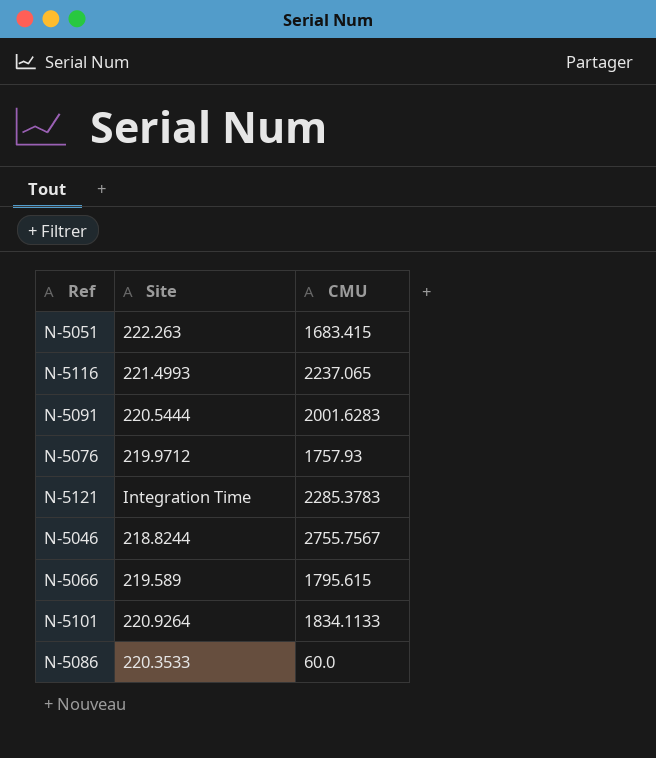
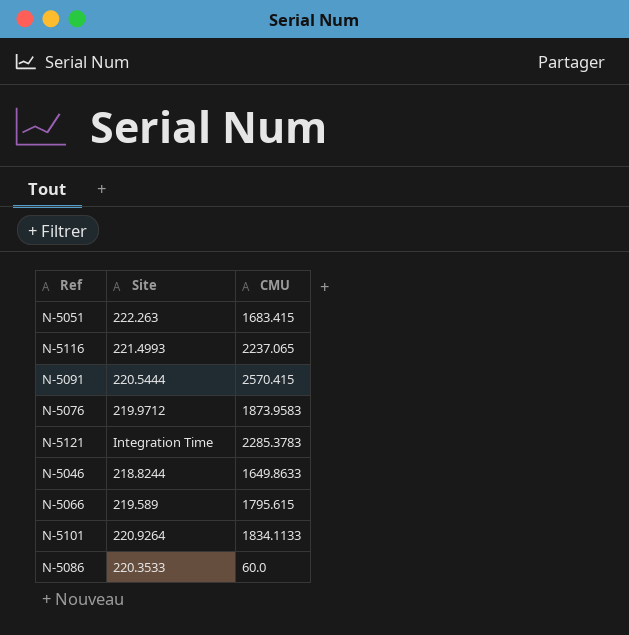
N-5091 | CMU: 2001.6283 -> 2570.415
N-5076 | CMU: 1757.93 -> 1873.9583
N-5046 | CMU: 2755.7567 -> 1649.8633

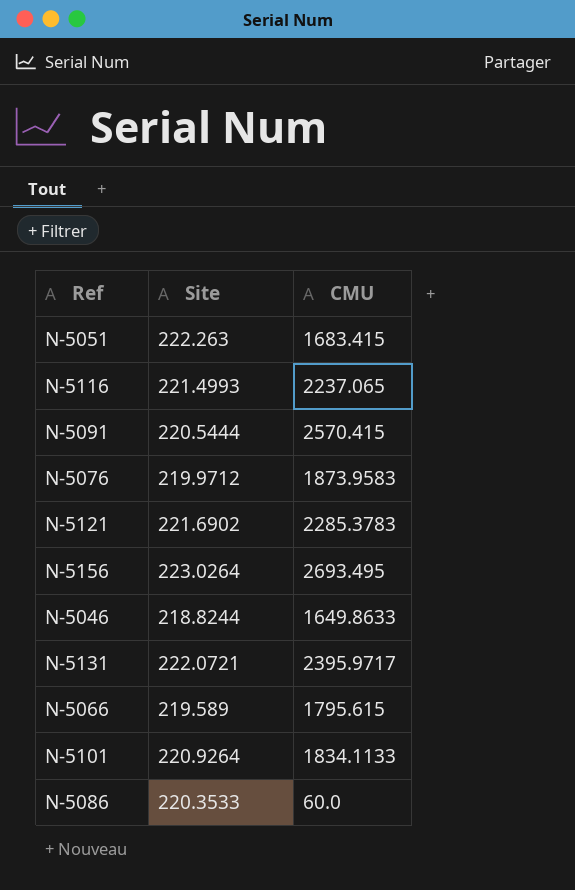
N-5121 | Site: Integration Time -> 221.6902
row N-5156: none -> 223.0264 | 2693.495
row N-5131: none -> 222.0721 | 2395.9717

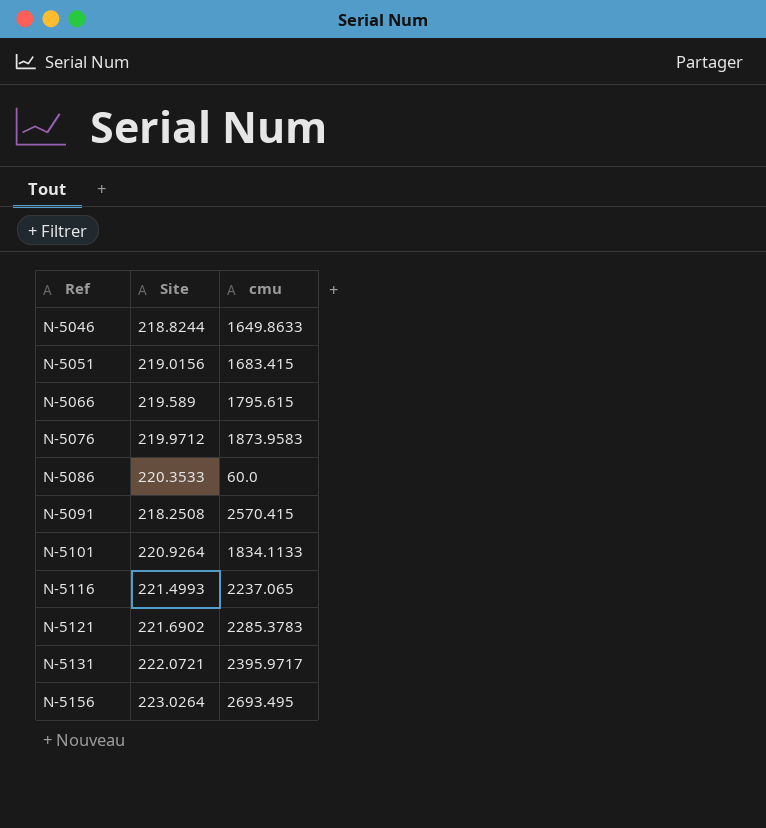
row order: none -> Ref ascending
column name: CMU -> cmu
N-5051 | Site: 222.263 -> 219.0156
N-5091 | Site: 220.5444 -> 218.2508

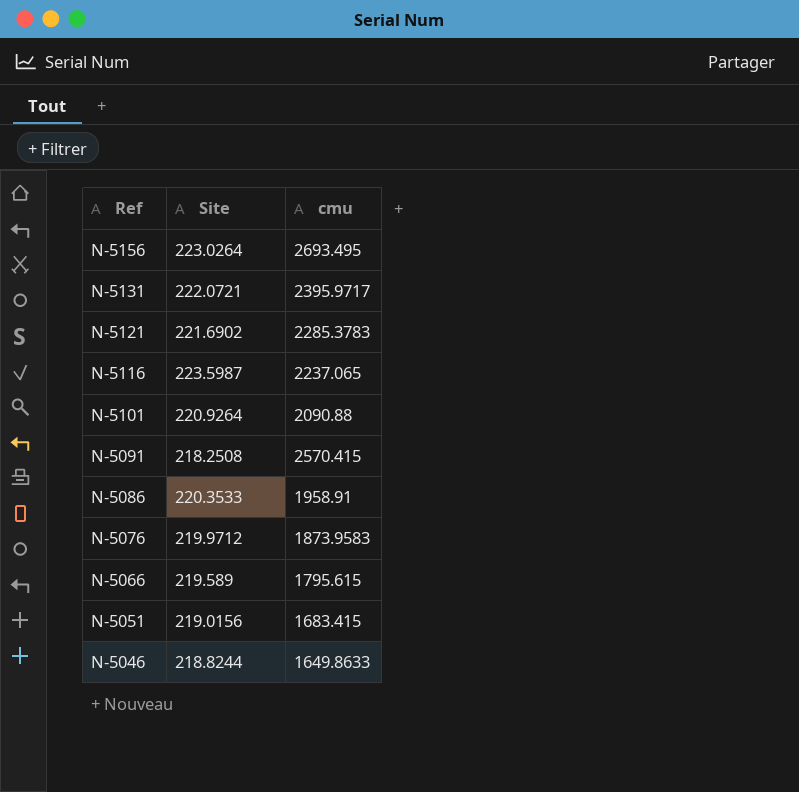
row order: Ref ascending -> Ref descending
N-5116 | Site: 221.4993 -> 223.5987
N-5101 | cmu: 1834.1133 -> 2090.88
N-5086 | cmu: 60.0 -> 1958.91

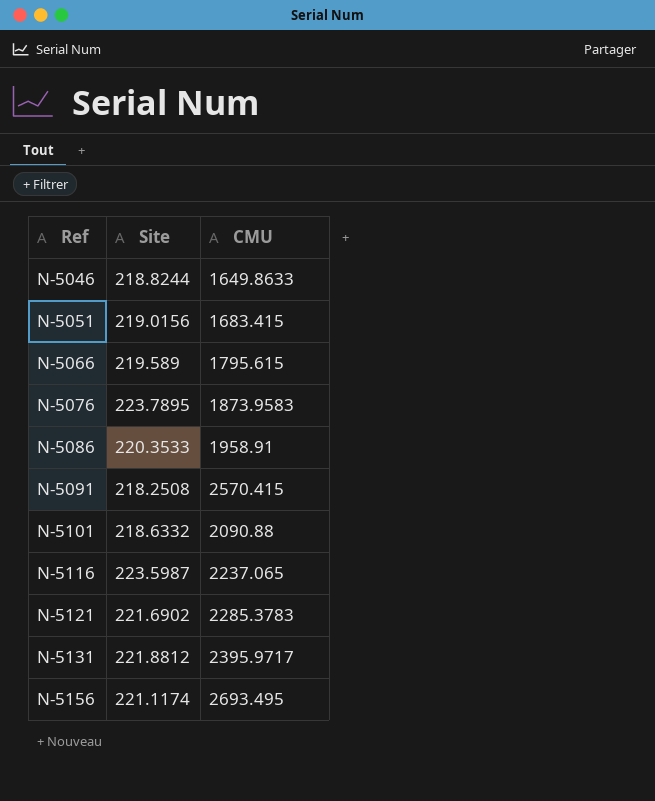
row order: Ref descending -> Ref ascending
column name: cmu -> CMU
N-5076 | Site: 219.9712 -> 223.7895
N-5101 | Site: 220.9264 -> 218.6332
N-5131 | Site: 222.0721 -> 221.8812
N-5156 | Site: 223.0264 -> 221.1174

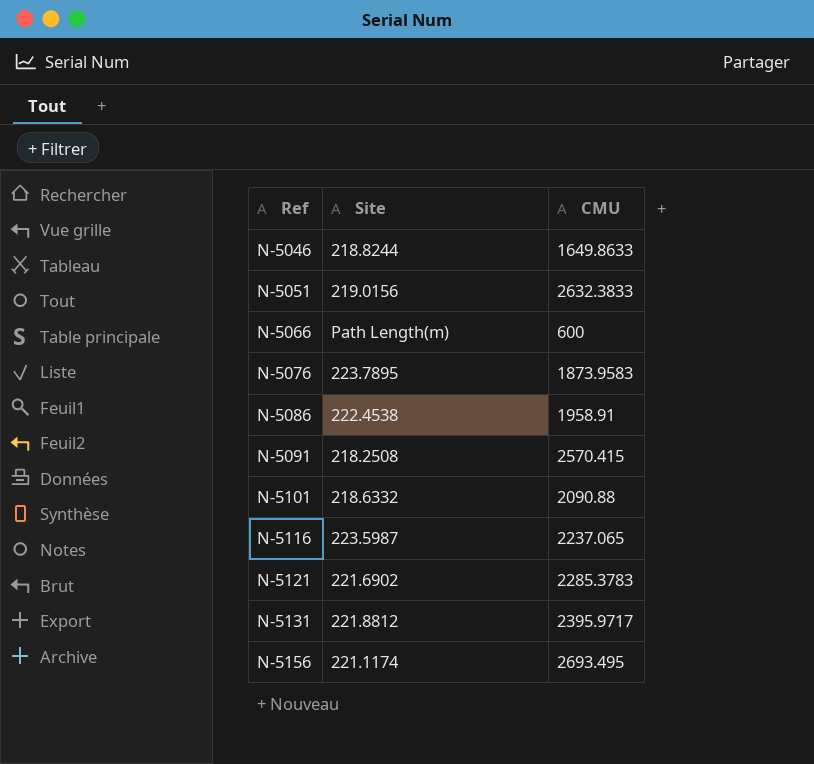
N-5051 | CMU: 1683.415 -> 2632.3833
N-5066 | Site: 219.589 -> Path Length(m)
N-5066 | CMU: 1795.615 -> 600
N-5086 | Site: 220.3533 -> 222.4538

